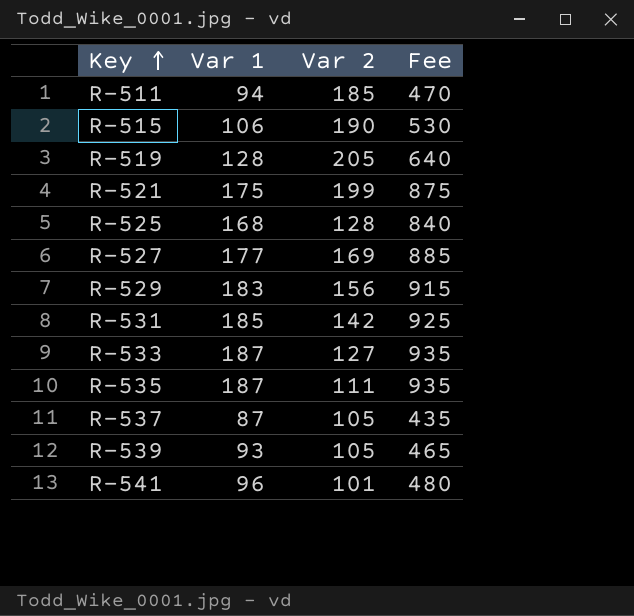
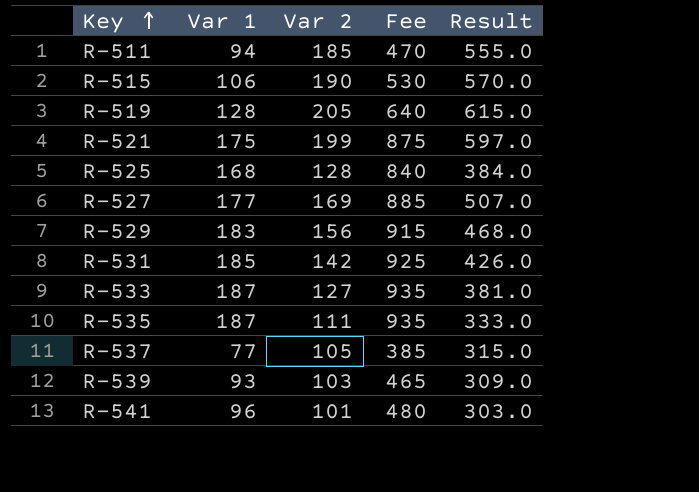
column Result | formula: none -> [Var 2] * 3
R-537 | Var 1: 87 -> 77
R-537 | Fee: 435 -> 385
R-539 | Var 2: 105 -> 103

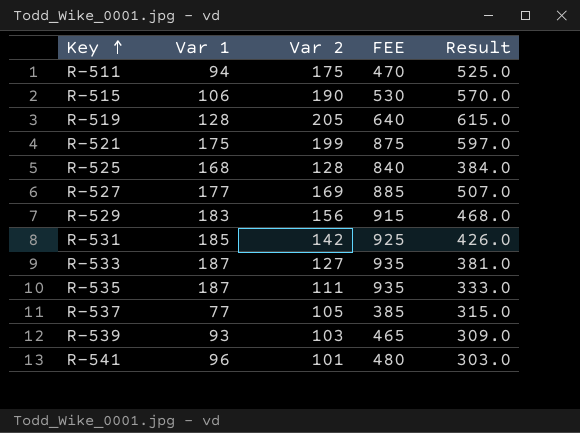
column name: Fee -> FEE
R-511 | Var 2: 185 -> 175
R-511 | Result: 555.0 -> 525.0

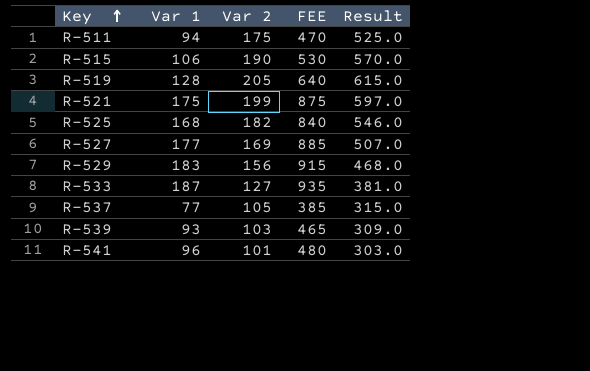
row R-531: 185 | 142 | 925 | 426.0 -> none
row R-535: 187 | 111 | 935 | 333.0 -> none
R-525 | Var 2: 128 -> 182
R-525 | Result: 384.0 -> 546.0

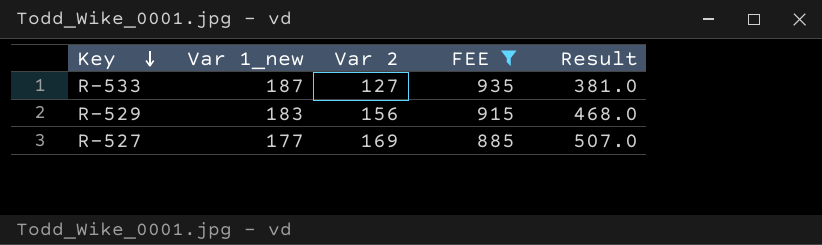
filter: none -> FEE >= 885
row order: Key ascending -> Key descending
column name: Var 1 -> Var 1_new

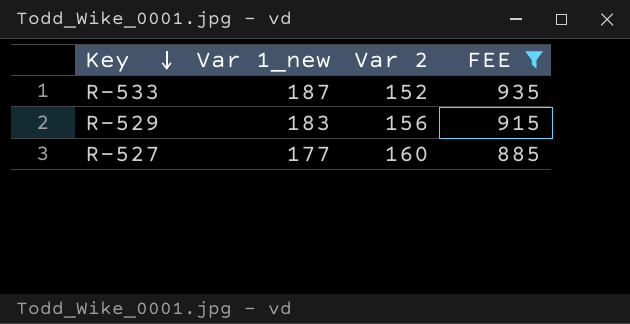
column Result | formula: [Var 2] * 3 -> none
R-533 | Var 2: 127 -> 152
R-527 | Var 2: 169 -> 160

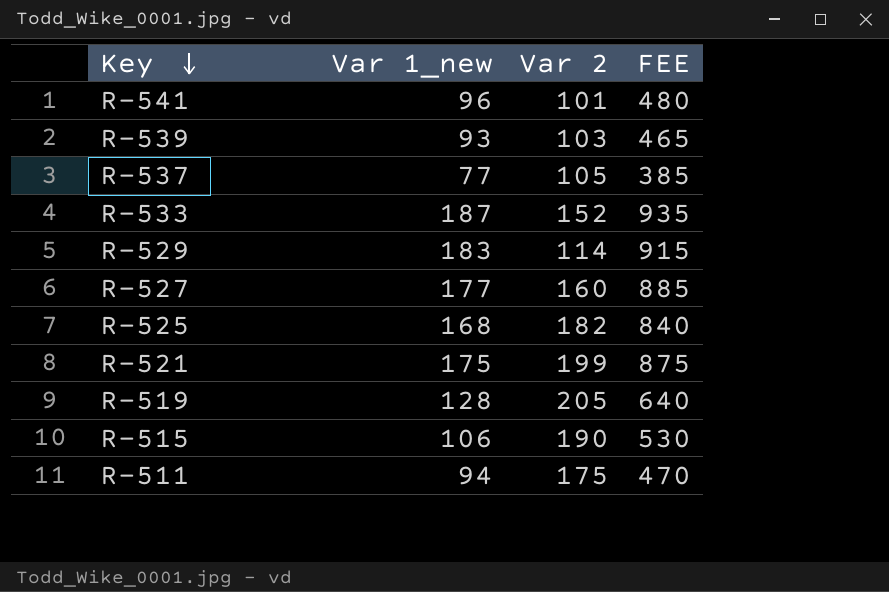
filter: FEE >= 885 -> none
R-529 | Var 2: 156 -> 114

